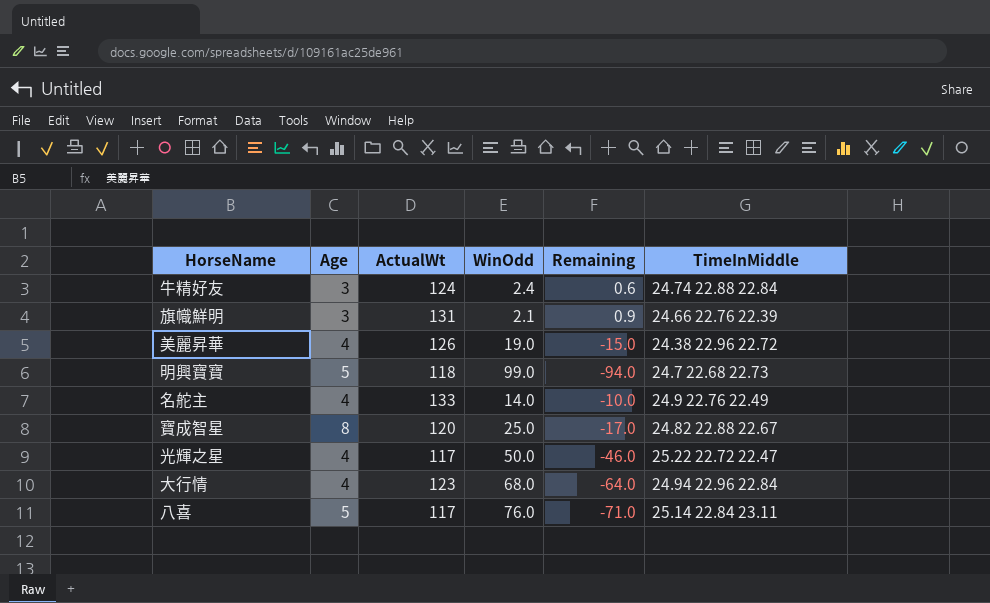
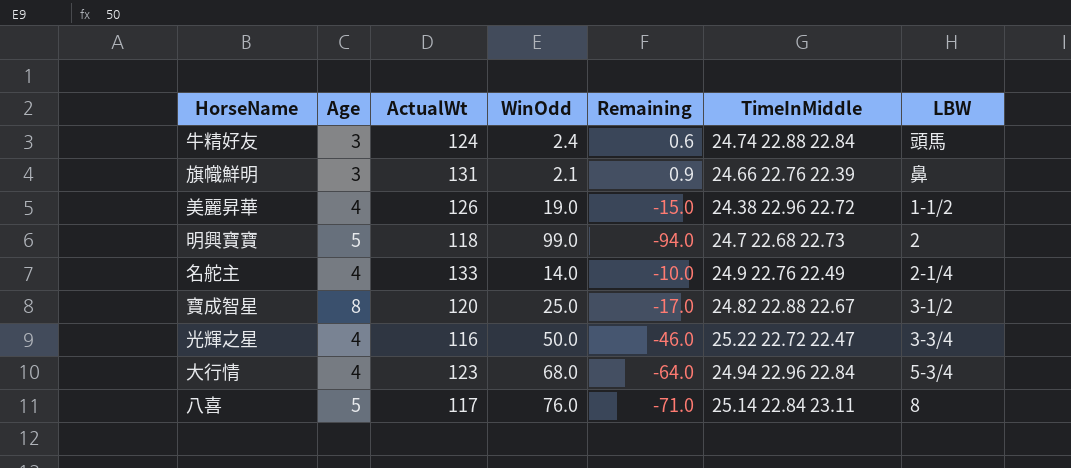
column LBW | position: none -> 7
光輝之星 | ActualWt: 117 -> 116

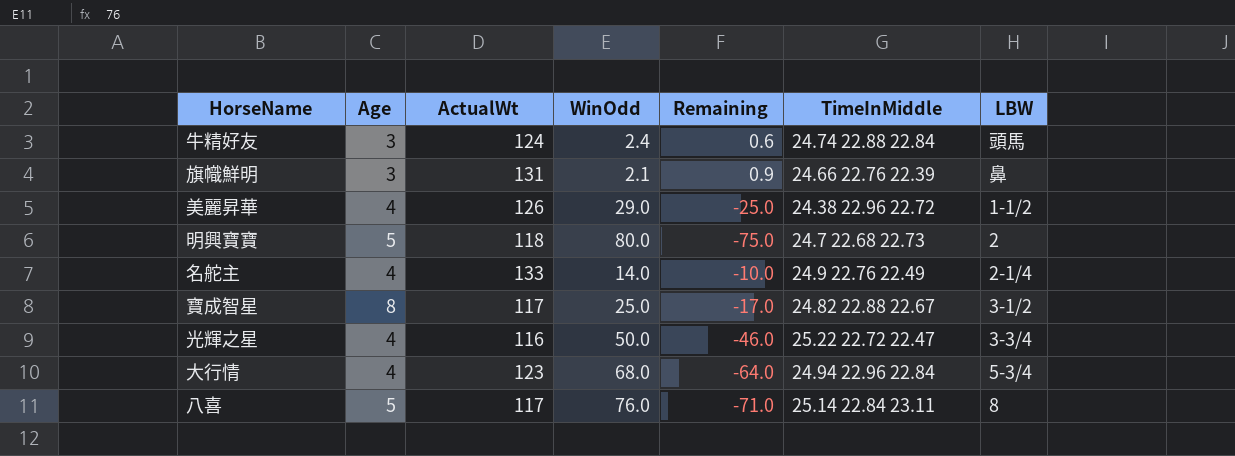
美麗昇華 | WinOdd: 19.0 -> 29.0
美麗昇華 | Remaining: -15.0 -> -25.0
明興寶寶 | WinOdd: 99.0 -> 80.0
明興寶寶 | Remaining: -94.0 -> -75.0
寶成智星 | ActualWt: 120 -> 117

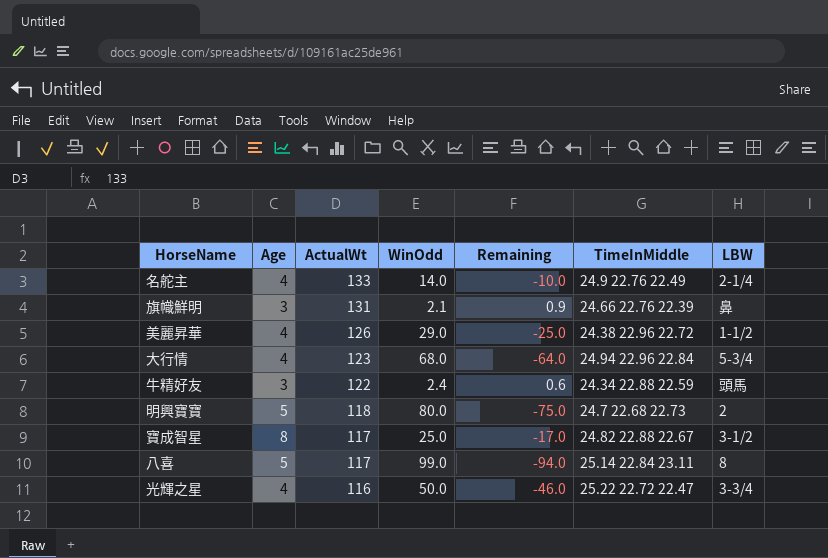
row order: none -> ActualWt descending
牛精好友 | ActualWt: 124 -> 122
牛精好友 | TimeInMiddle: 24.74 22.88 22.84 -> 24.34 22.88 22.59
八喜 | WinOdd: 76.0 -> 99.0
八喜 | Remaining: -71.0 -> -94.0

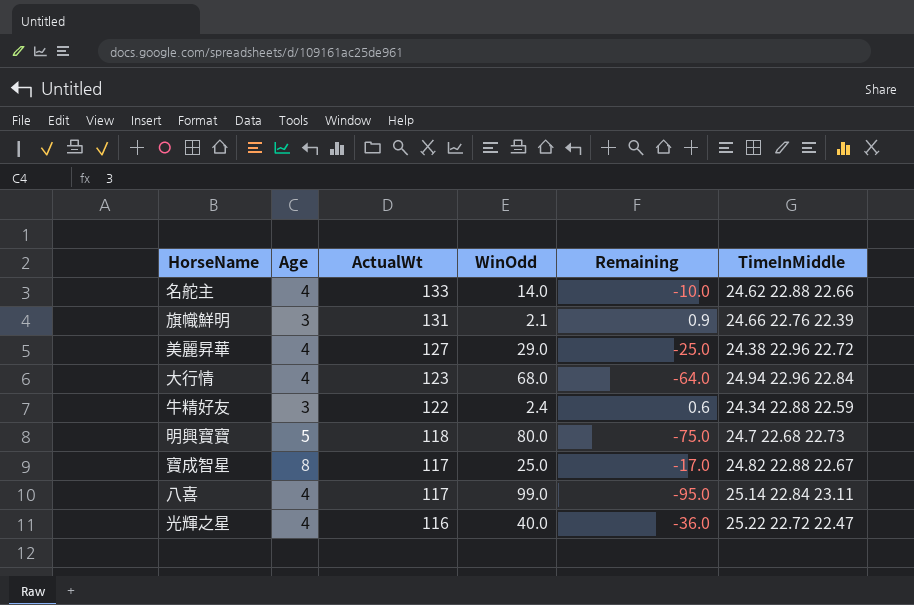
column LBW | position: 7 -> none
名舵主 | TimeInMiddle: 24.9 22.76 22.49 -> 24.62 22.88 22.66
美麗昇華 | ActualWt: 126 -> 127
八喜 | Age: 5 -> 4
八喜 | Remaining: -94.0 -> -95.0
光輝之星 | WinOdd: 50.0 -> 40.0
光輝之星 | Remaining: -46.0 -> -36.0

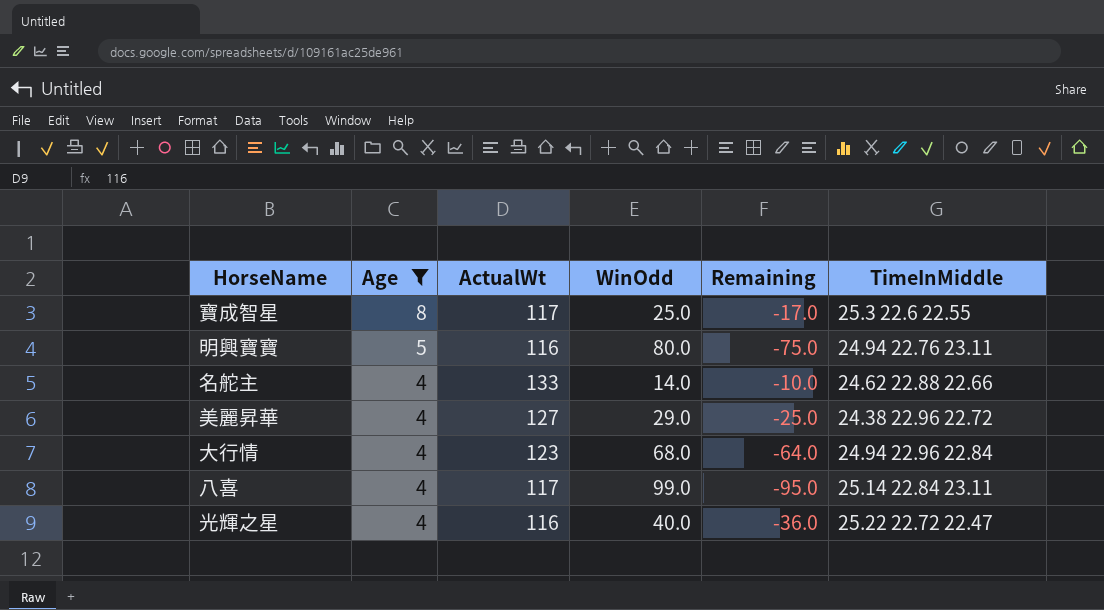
filter: none -> Age != 3
row order: ActualWt descending -> Age descending
寶成智星 | TimeInMiddle: 24.82 22.88 22.67 -> 25.3 22.6 22.55
明興寶寶 | ActualWt: 118 -> 116
明興寶寶 | TimeInMiddle: 24.7 22.68 22.73 -> 24.94 22.76 23.11

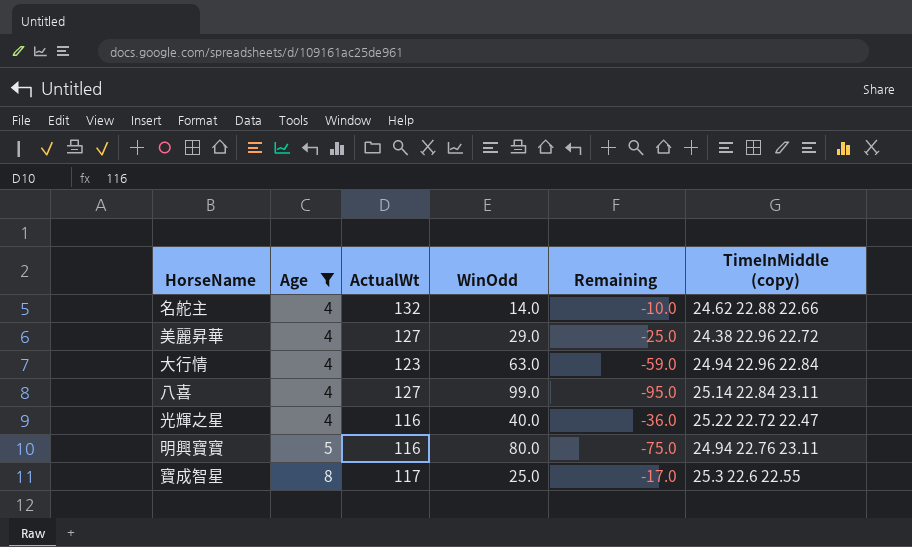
row order: Age descending -> Age ascending
column name: TimeInMiddle -> TimeInMiddle (copy)
名舵主 | ActualWt: 133 -> 132
大行情 | WinOdd: 68.0 -> 63.0
大行情 | Remaining: -64.0 -> -59.0
八喜 | ActualWt: 117 -> 127

